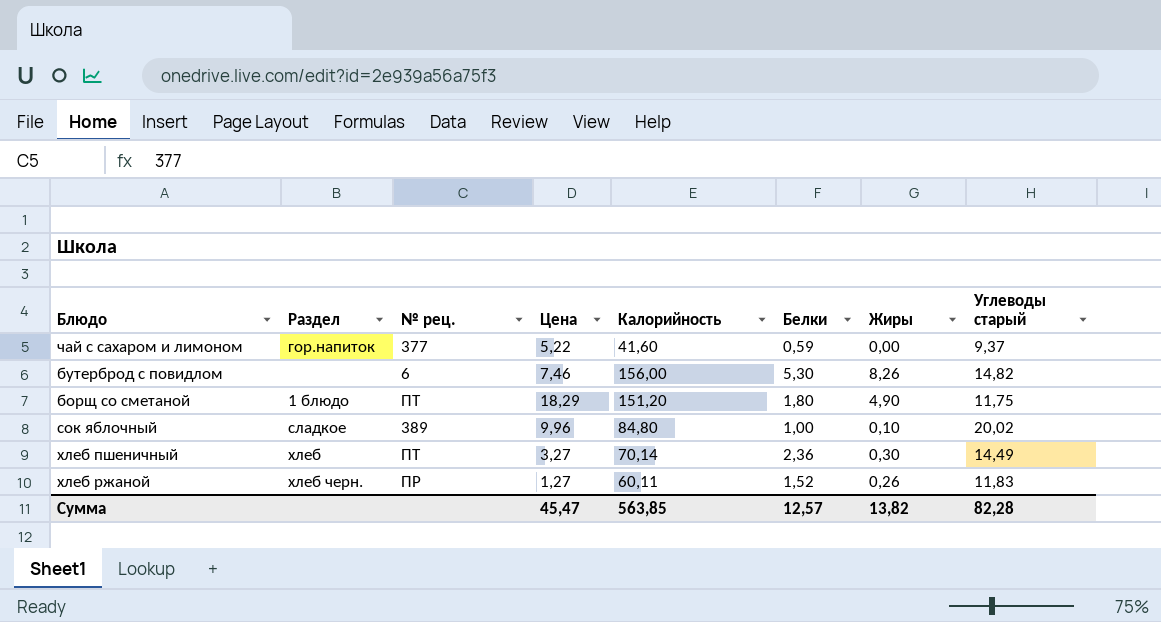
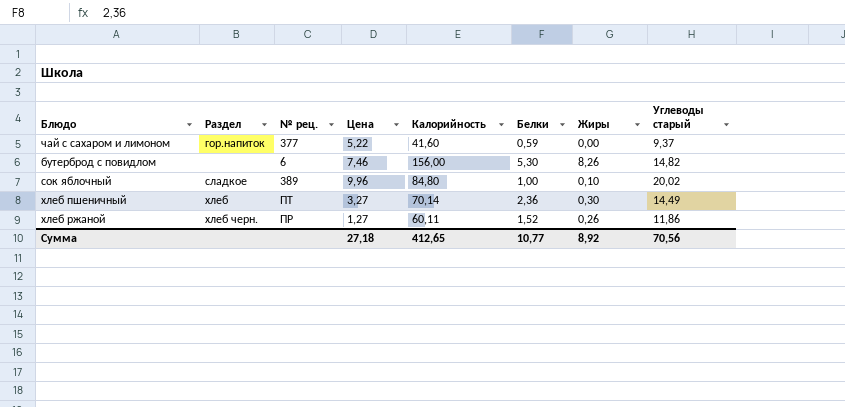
row борщ со сметаной: 1 блюдо | ПТ | 18,29 | 151,20 | 1,80 | 4,90 | 11,75 -> none
хлеб ржаной | Углеводы старый: 11,83 -> 11,86
Сумма | Цена: 45,47 -> 27,18
Сумма | Калорийность: 563,85 -> 412,65
Сумма | Белки: 12,57 -> 10,77
Сумма | Жиры: 13,82 -> 8,92
Сумма | Углеводы старый: 82,28 -> 70,56

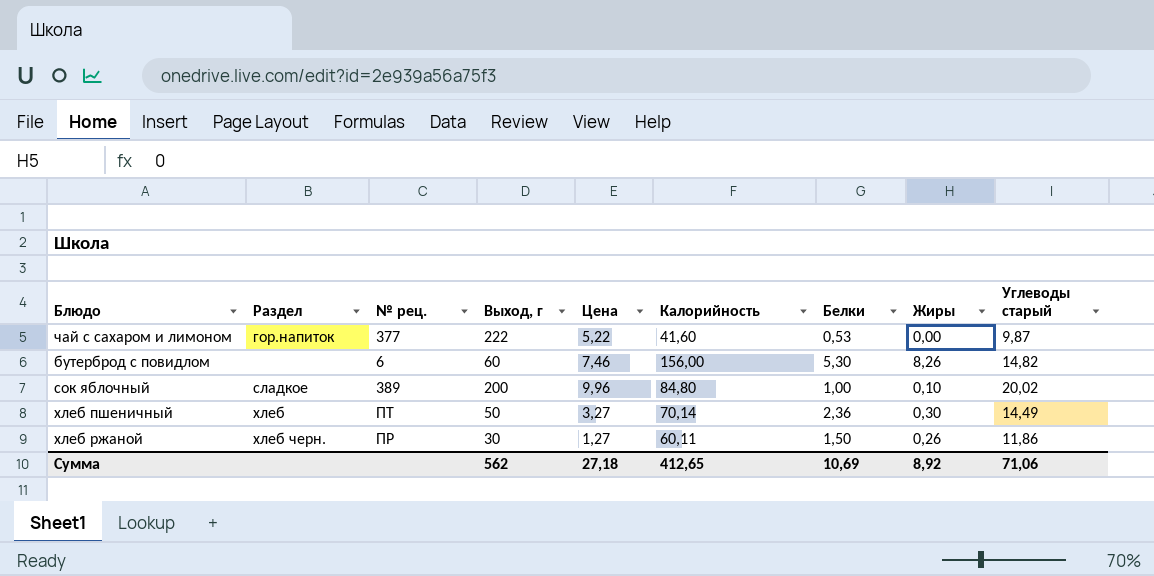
column Выход, г | position: none -> 4
чай с сахаром и лимоном | Белки: 0,59 -> 0,53
чай с сахаром и лимоном | Углеводы старый: 9,37 -> 9,87
хлеб ржаной | Белки: 1,52 -> 1,50
Сумма | Белки: 10,77 -> 10,69
Сумма | Углеводы старый: 70,56 -> 71,06

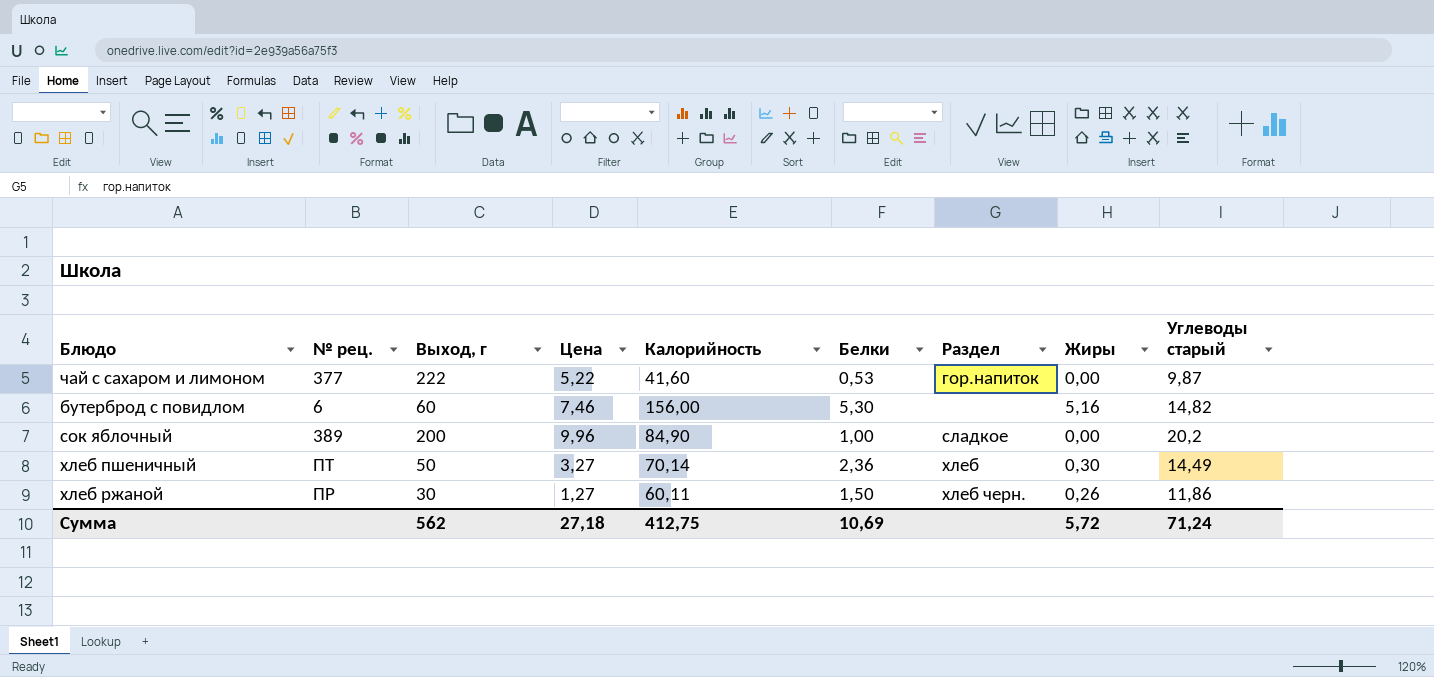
column Раздел | position: 2 -> 7
бутерброд с повидлом | Жиры: 8,26 -> 5,16
сок яблочный | Калорийность: 84,80 -> 84,90
сок яблочный | Жиры: 0,10 -> 0,00
сок яблочный | Углеводы старый: 20,02 -> 20,2
Сумма | Калорийность: 412,65 -> 412,75
Сумма | Жиры: 8,92 -> 5,72
Сумма | Углеводы старый: 71,06 -> 71,24

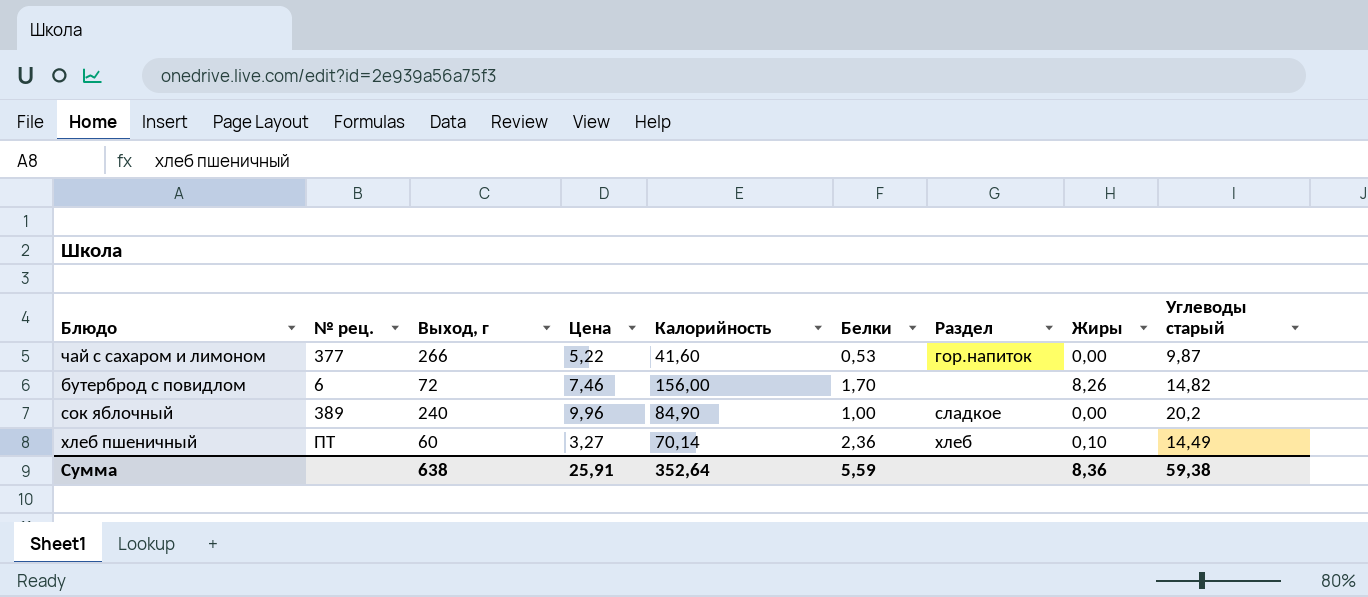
row хлеб ржаной: ПР | 30 | 1,27 | 60,11 | 1,50 | хлеб черн. | 0,26 | 11,86 -> none
чай с сахаром и лимоном | Выход, г: 222 -> 266
бутерброд с повидлом | Выход, г: 60 -> 72
бутерброд с повидлом | Белки: 5,30 -> 1,70
бутерброд с повидлом | Жиры: 5,16 -> 8,26
сок яблочный | Выход, г: 200 -> 240
хлеб пшеничный | Выход, г: 50 -> 60
хлеб пшеничный | Жиры: 0,30 -> 0,10
Сумма | Выход, г: 562 -> 638
Сумма | Цена: 27,18 -> 25,91
Сумма | Калорийность: 412,75 -> 352,64
Сумма | Белки: 10,69 -> 5,59
Сумма | Жиры: 5,72 -> 8,36
Сумма | Углеводы старый: 71,24 -> 59,38

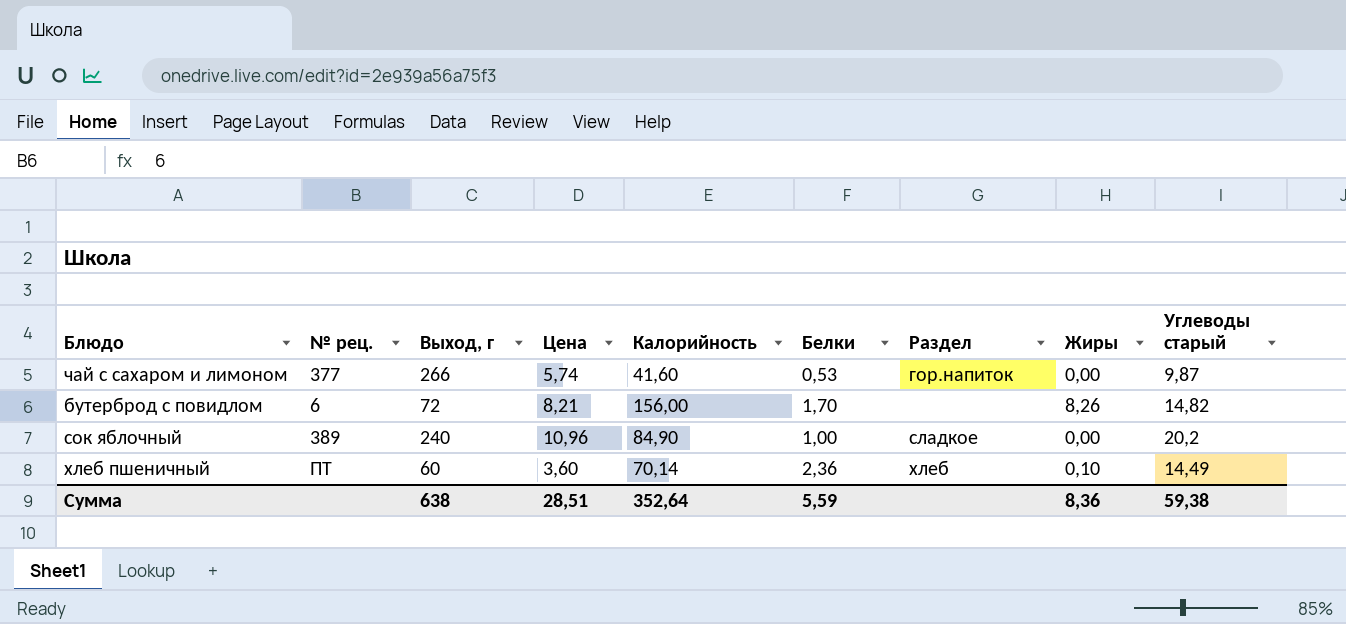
чай с сахаром и лимоном | Цена: 5,22 -> 5,74
бутерброд с повидлом | Цена: 7,46 -> 8,21
сок яблочный | Цена: 9,96 -> 10,96
хлеб пшеничный | Цена: 3,27 -> 3,60
Сумма | Цена: 25,91 -> 28,51

